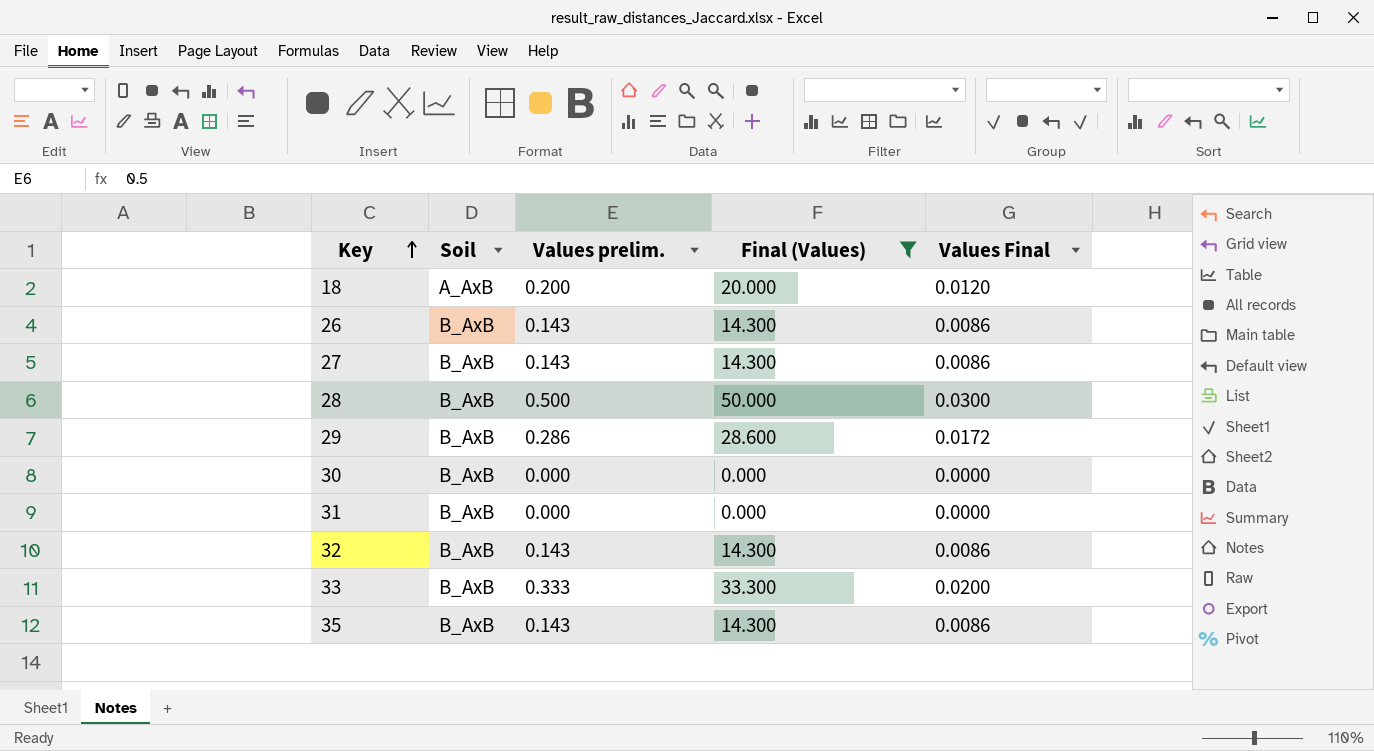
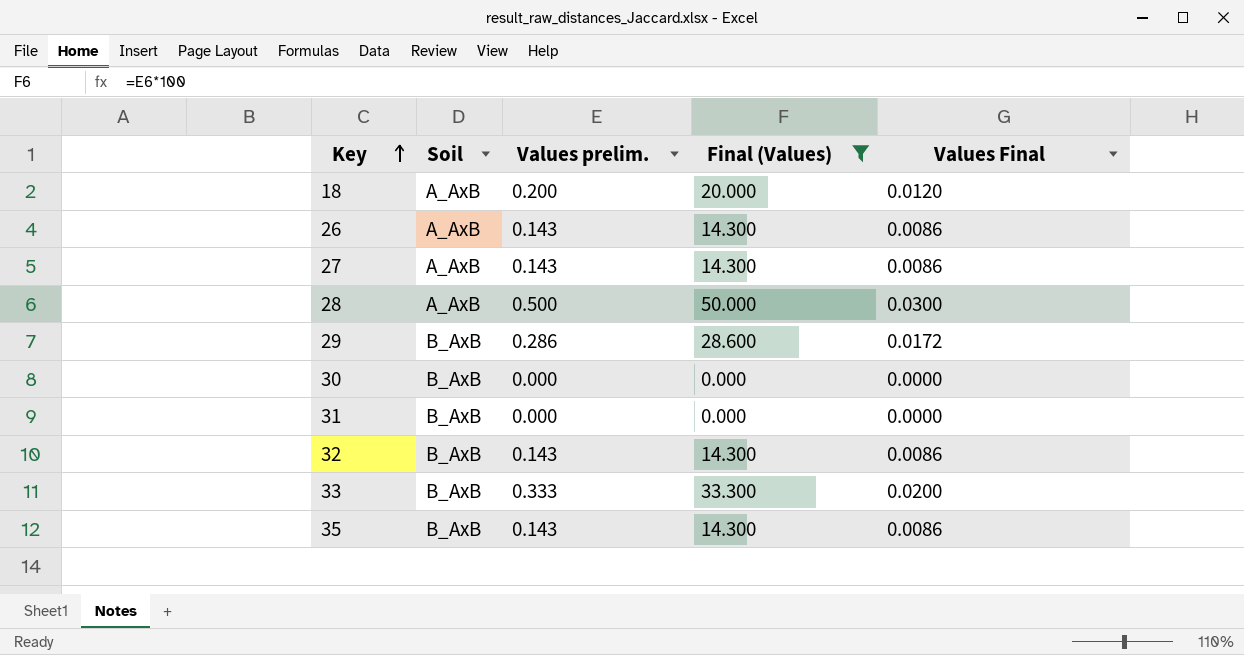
26 | Soil: B_AxB -> A_AxB
27 | Soil: B_AxB -> A_AxB
28 | Soil: B_AxB -> A_AxB

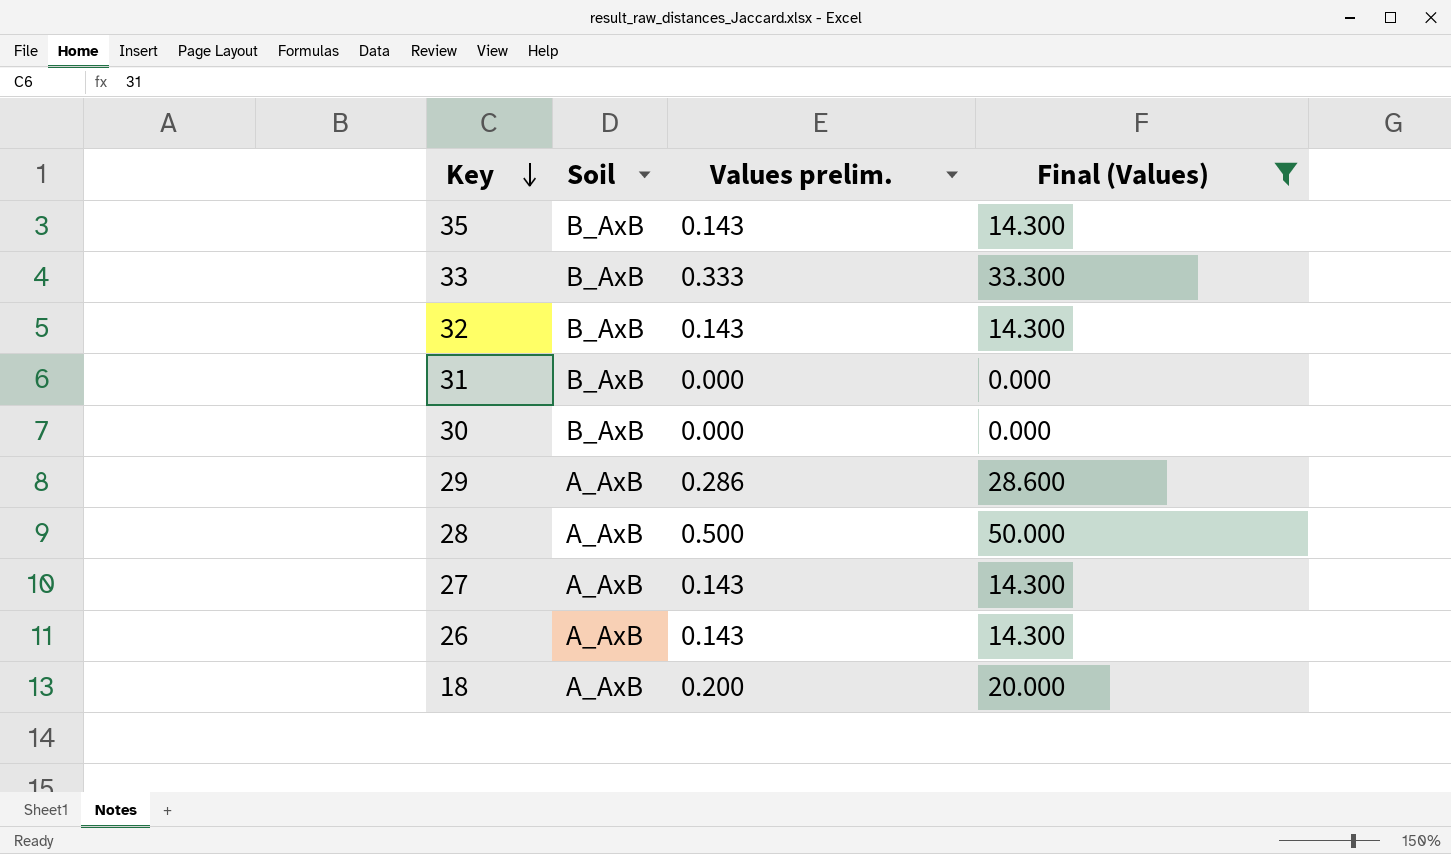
row order: Key ascending -> Key descending
column Values Final | formula: [Values prelim.] * 0.06 -> none
29 | Soil: B_AxB -> A_AxB

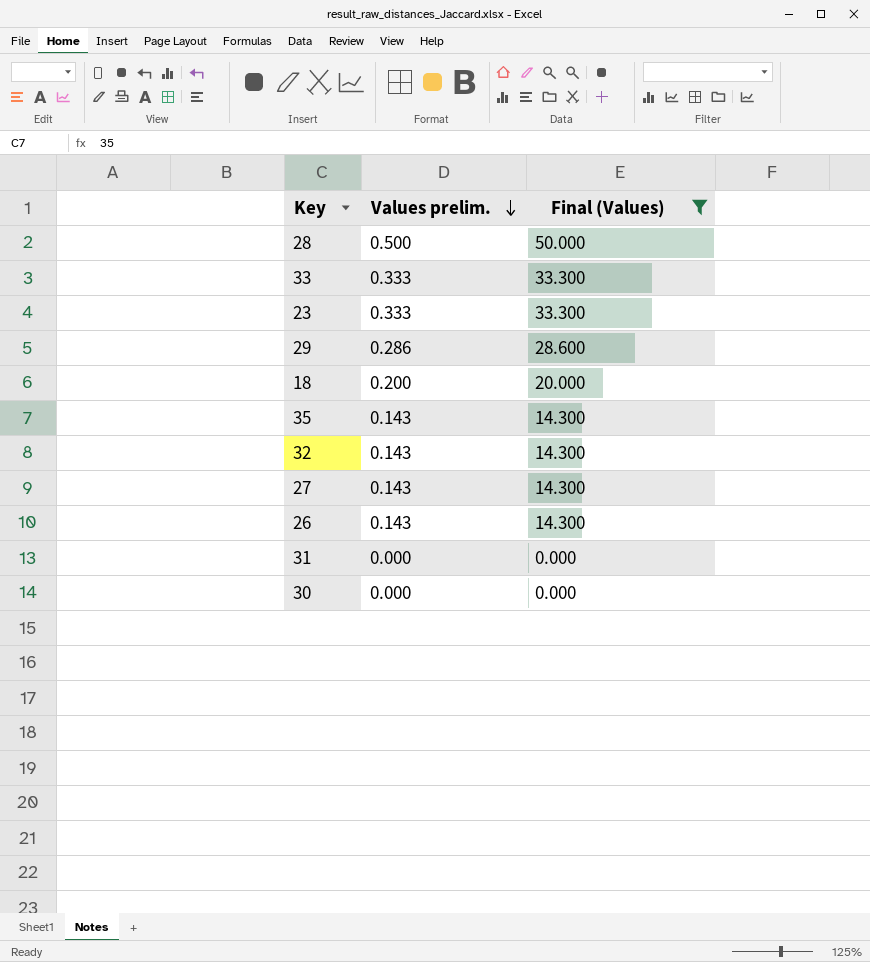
row order: Key descending -> Values prelim. descending
column Soil | position: 2 -> none
row 23: none -> 0.333 | 33.300

